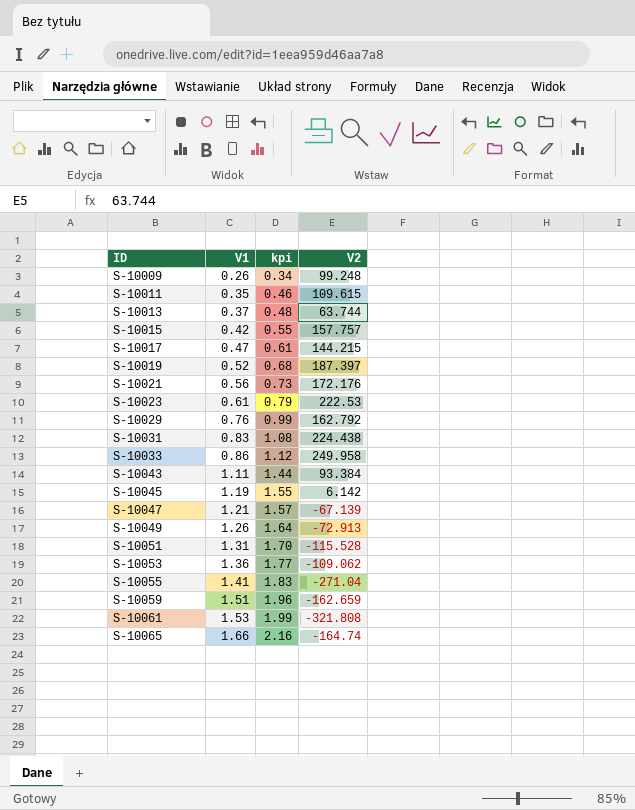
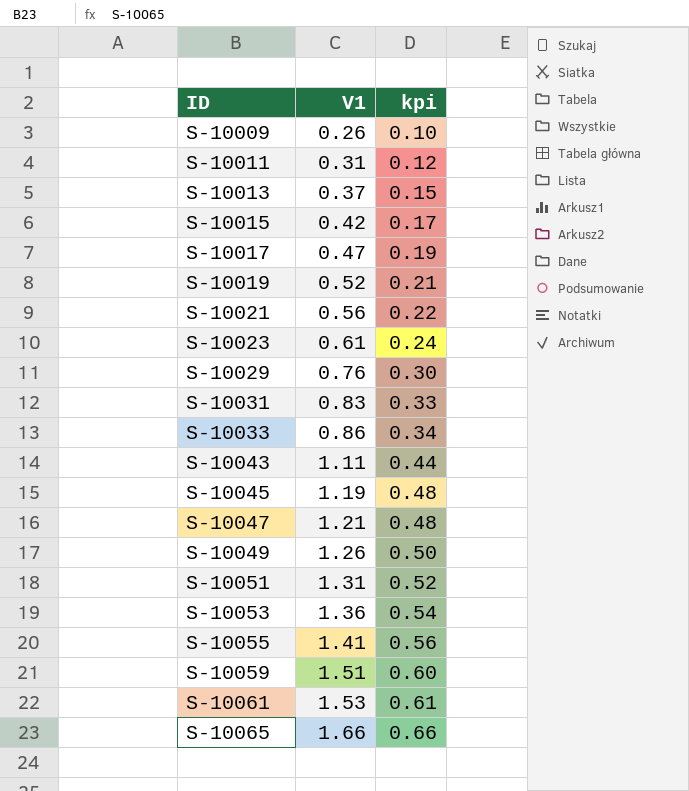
column V2 | position: 4 -> none
column kpi | formula: [V1] * 1.3 -> [V1] * 0.4
S-10011 | V1: 0.35 -> 0.31

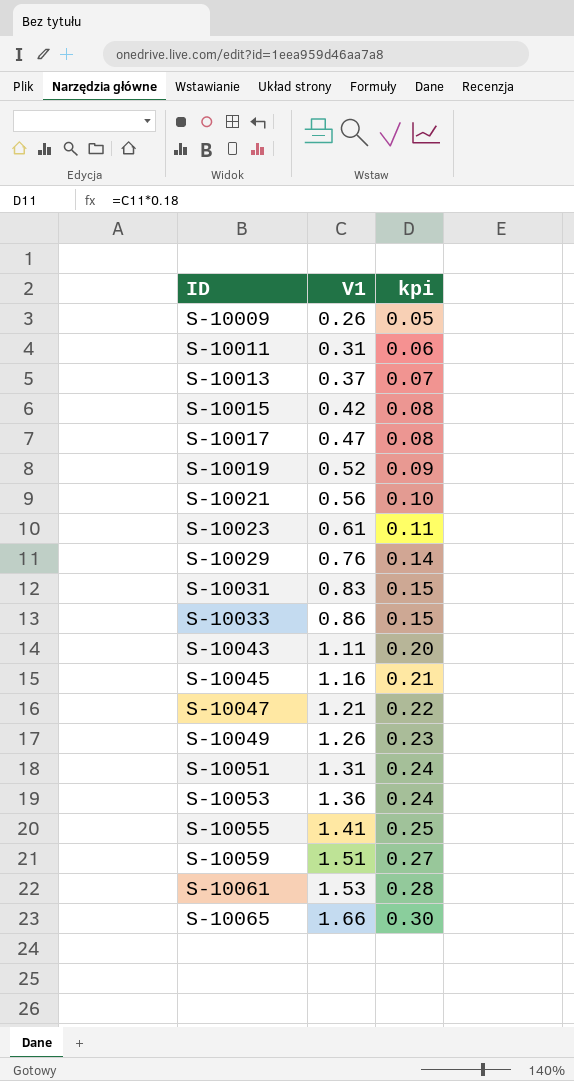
column kpi | formula: [V1] * 0.4 -> [V1] * 0.18
S-10045 | V1: 1.19 -> 1.16

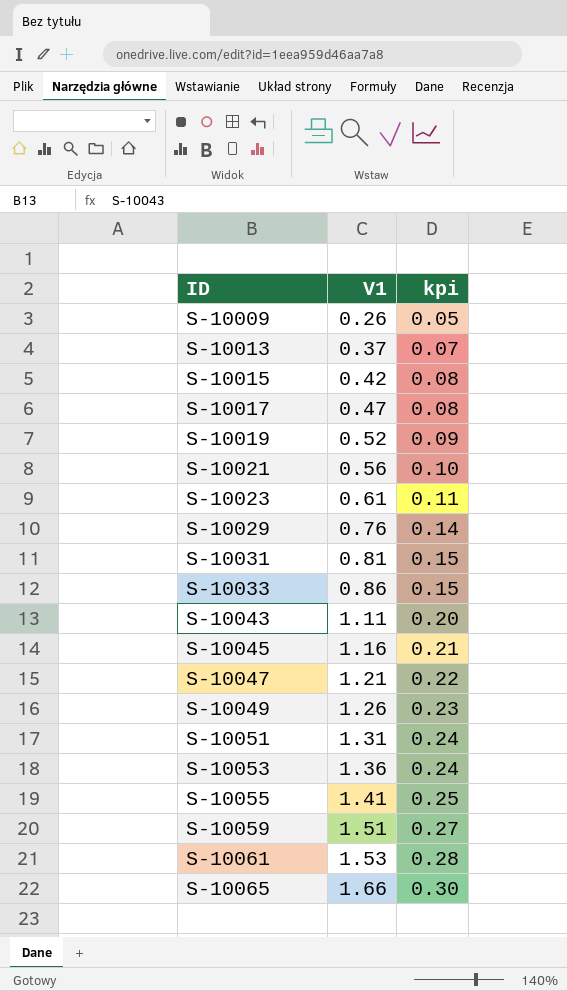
row S-10011: 0.31 | 0.06 -> none
S-10031 | V1: 0.83 -> 0.81

